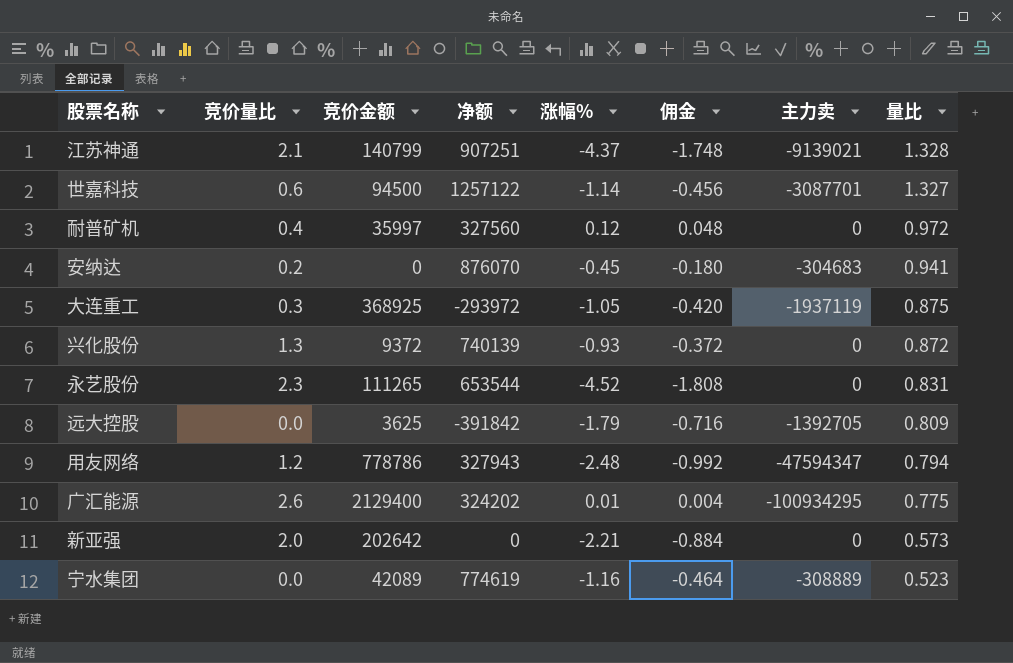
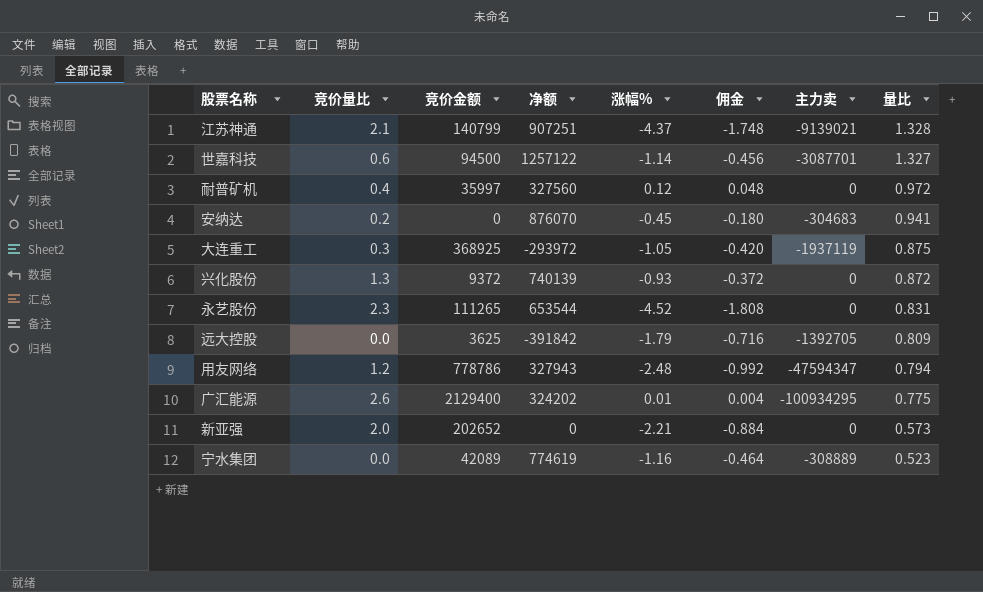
新亚强 | 竞价金额: 202642 -> 202652

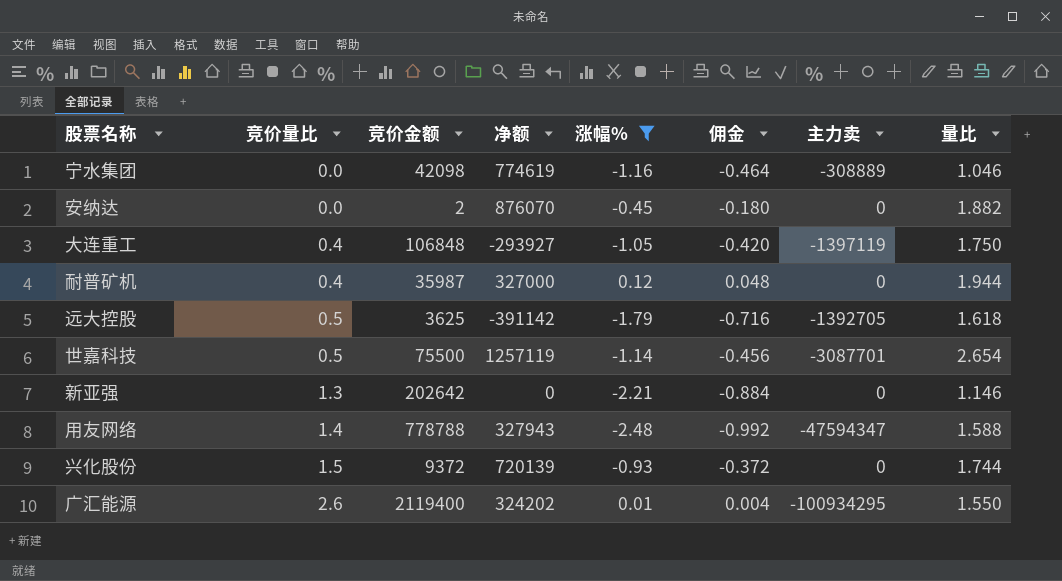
filter: none -> 涨幅% >= -2.48
row order: 量比 descending -> 竞价量比 ascending
宁水集团 | 竞价金额: 42089 -> 42098
宁水集团 | 量比: 0.523 -> 1.046
安纳达 | 竞价量比: 0.2 -> 0.0
安纳达 | 竞价金额: 0 -> 2
安纳达 | 主力卖: -304683 -> 0
安纳达 | 量比: 0.941 -> 1.882
大连重工 | 竞价量比: 0.3 -> 0.4
大连重工 | 竞价金额: 368925 -> 106848
大连重工 | 净额: -293972 -> -293927
大连重工 | 主力卖: -1937119 -> -1397119
大连重工 | 量比: 0.875 -> 1.750
耐普矿机 | 竞价金额: 35997 -> 35987
耐普矿机 | 净额: 327560 -> 327000
耐普矿机 | 量比: 0.972 -> 1.944
远大控股 | 竞价量比: 0.0 -> 0.5
远大控股 | 净额: -391842 -> -391142
远大控股 | 量比: 0.809 -> 1.618
世嘉科技 | 竞价量比: 0.6 -> 0.5
世嘉科技 | 竞价金额: 94500 -> 75500
世嘉科技 | 净额: 1257122 -> 1257119
世嘉科技 | 量比: 1.327 -> 2.654
新亚强 | 竞价量比: 2.0 -> 1.3
新亚强 | 竞价金额: 202652 -> 202642
新亚强 | 量比: 0.573 -> 1.146
用友网络 | 竞价量比: 1.2 -> 1.4
用友网络 | 竞价金额: 778786 -> 778788
用友网络 | 量比: 0.794 -> 1.588
兴化股份 | 竞价量比: 1.3 -> 1.5
兴化股份 | 净额: 740139 -> 720139
兴化股份 | 量比: 0.872 -> 1.744
广汇能源 | 竞价金额: 2129400 -> 2119400
广汇能源 | 量比: 0.775 -> 1.550

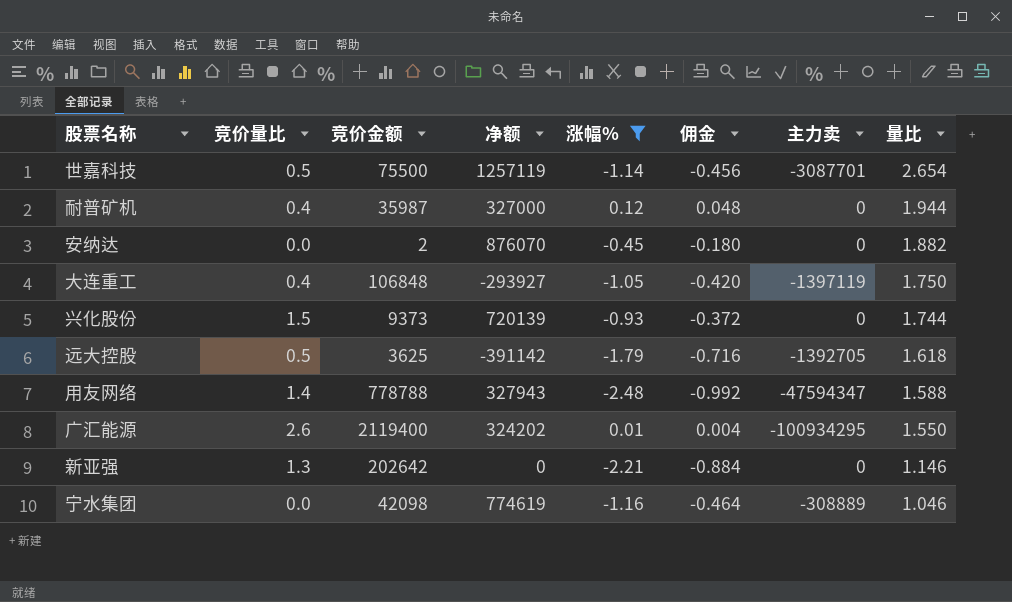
row order: 竞价量比 ascending -> 量比 descending
兴化股份 | 竞价金额: 9372 -> 9373

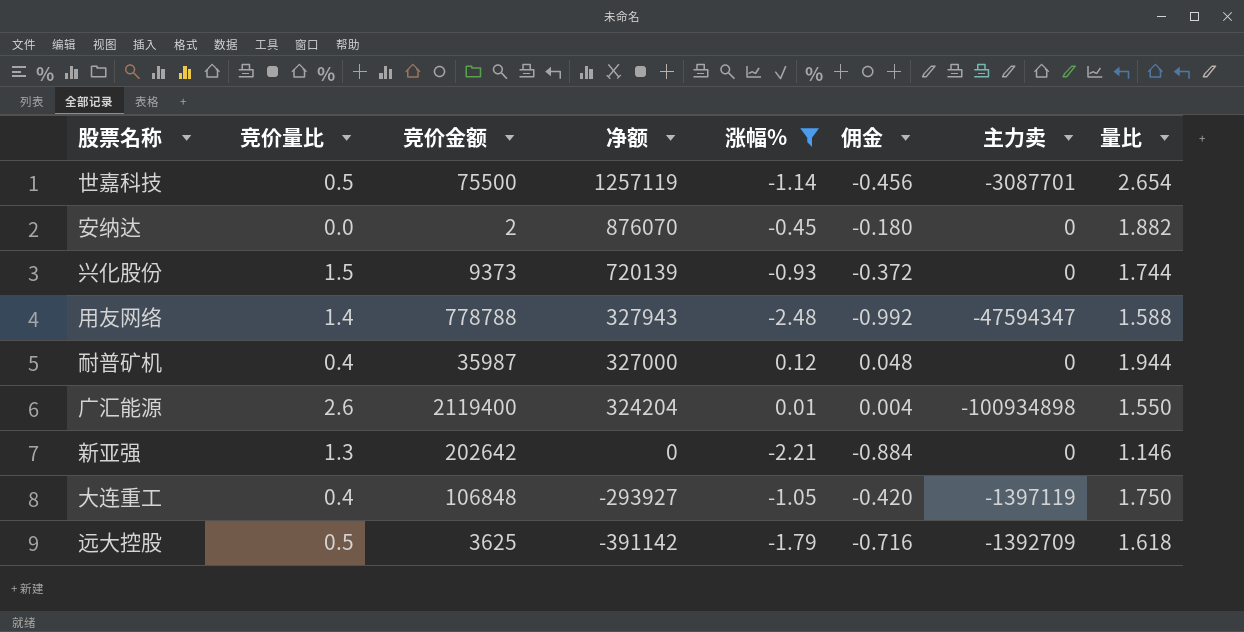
row order: 量比 descending -> 净额 descending
row 宁水集团: 0.0 | 42098 | 774619 | -1.16 | -0.464 | -308889 | 1.046 -> none
广汇能源 | 净额: 324202 -> 324204
广汇能源 | 主力卖: -100934295 -> -100934898
远大控股 | 主力卖: -1392705 -> -1392709

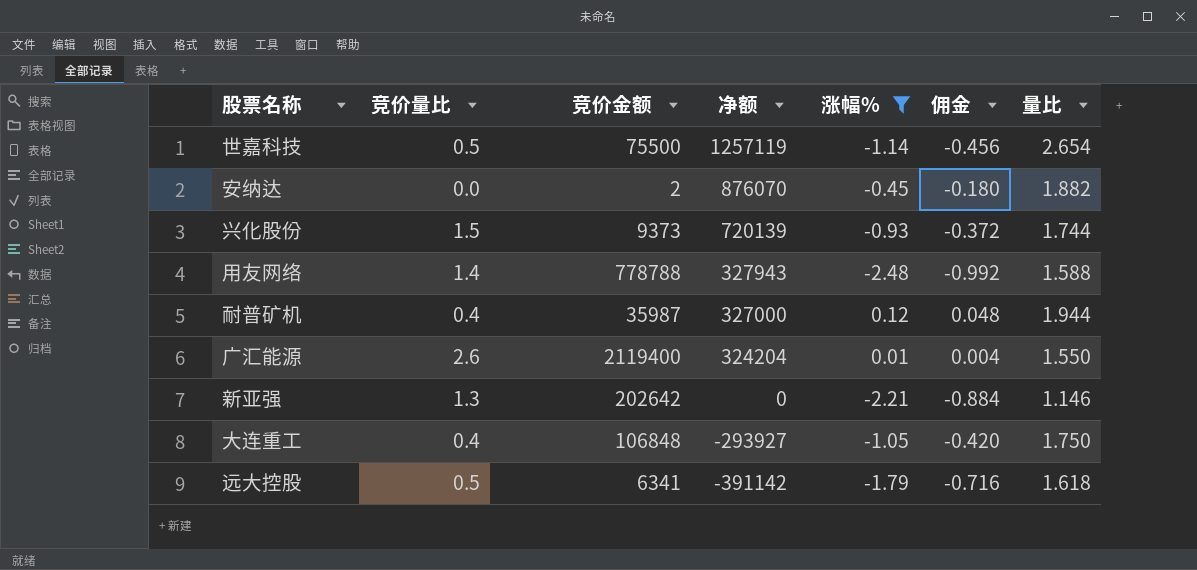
column 主力卖 | position: 7 -> none
远大控股 | 竞价金额: 3625 -> 6341

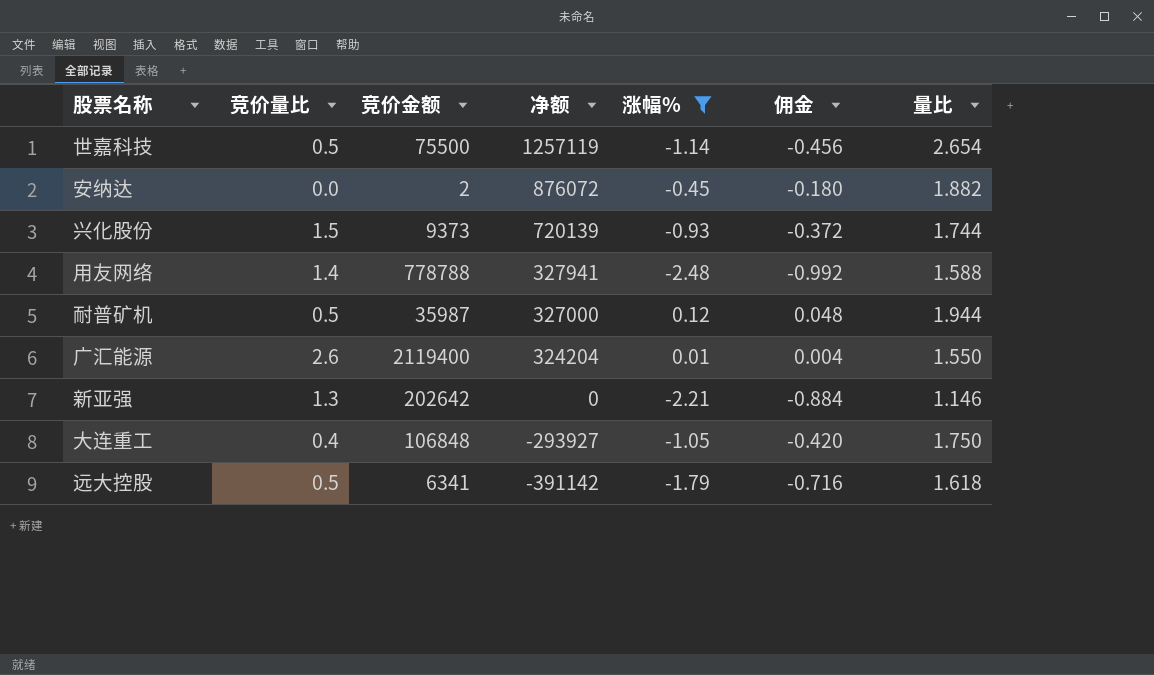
安纳达 | 净额: 876070 -> 876072
用友网络 | 净额: 327943 -> 327941
耐普矿机 | 竞价量比: 0.4 -> 0.5

